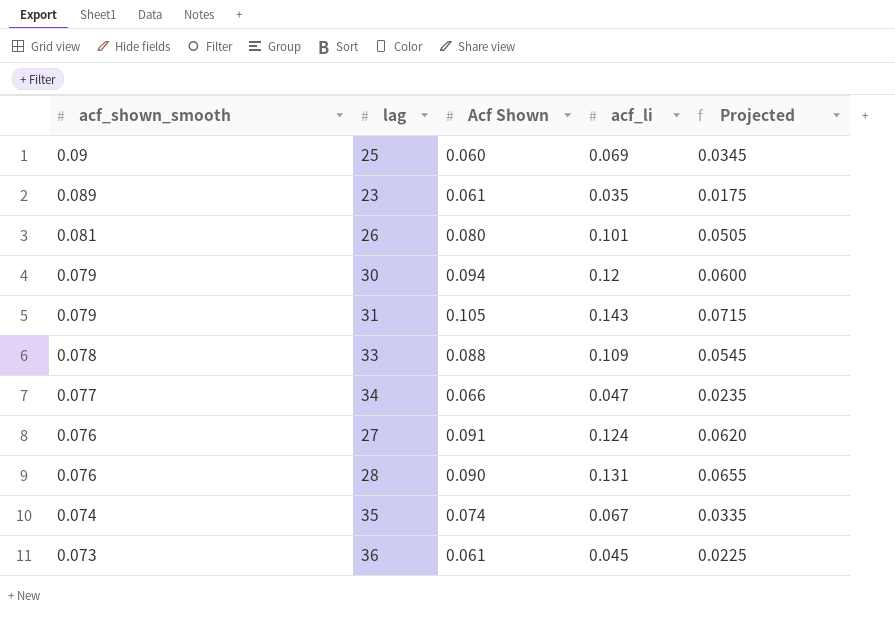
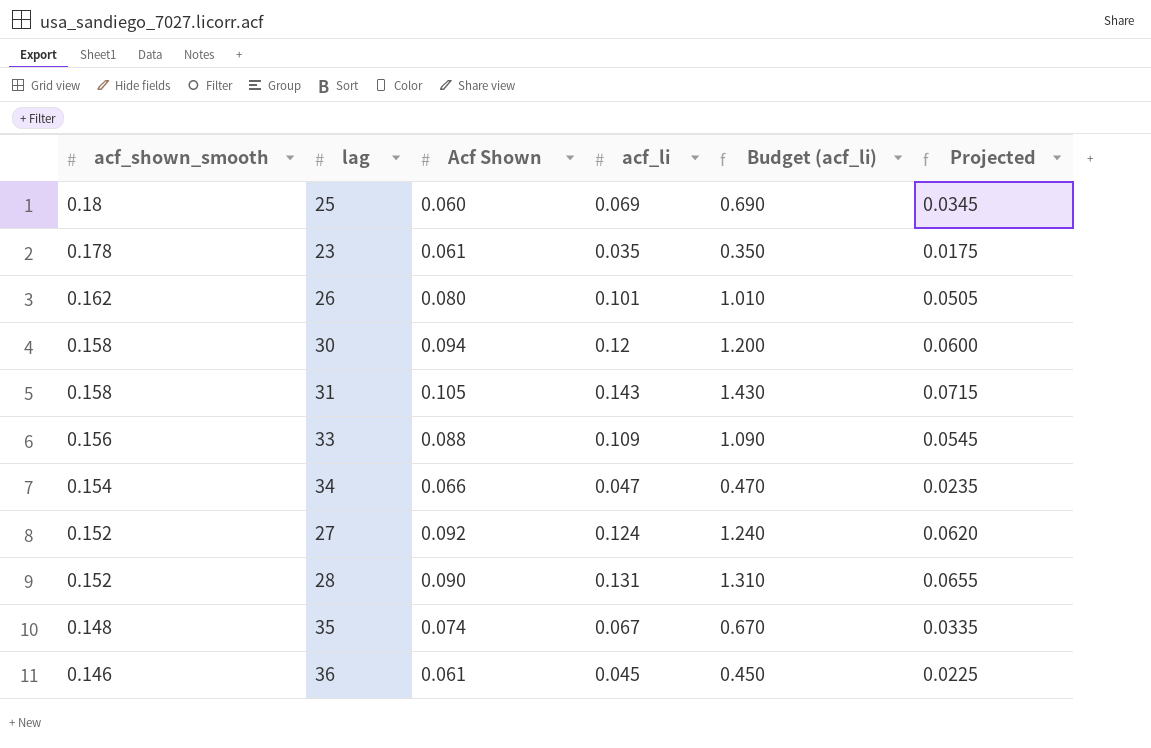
column Budget (acf_li) | formula: none -> [acf_li] * 10
25 | acf_shown_smooth: 0.09 -> 0.18
23 | acf_shown_smooth: 0.089 -> 0.178
26 | acf_shown_smooth: 0.081 -> 0.162
30 | acf_shown_smooth: 0.079 -> 0.158
31 | acf_shown_smooth: 0.079 -> 0.158
33 | acf_shown_smooth: 0.078 -> 0.156
34 | acf_shown_smooth: 0.077 -> 0.154
27 | acf_shown_smooth: 0.076 -> 0.152
27 | Acf Shown: 0.091 -> 0.092
28 | acf_shown_smooth: 0.076 -> 0.152
35 | acf_shown_smooth: 0.074 -> 0.148
36 | acf_shown_smooth: 0.073 -> 0.146

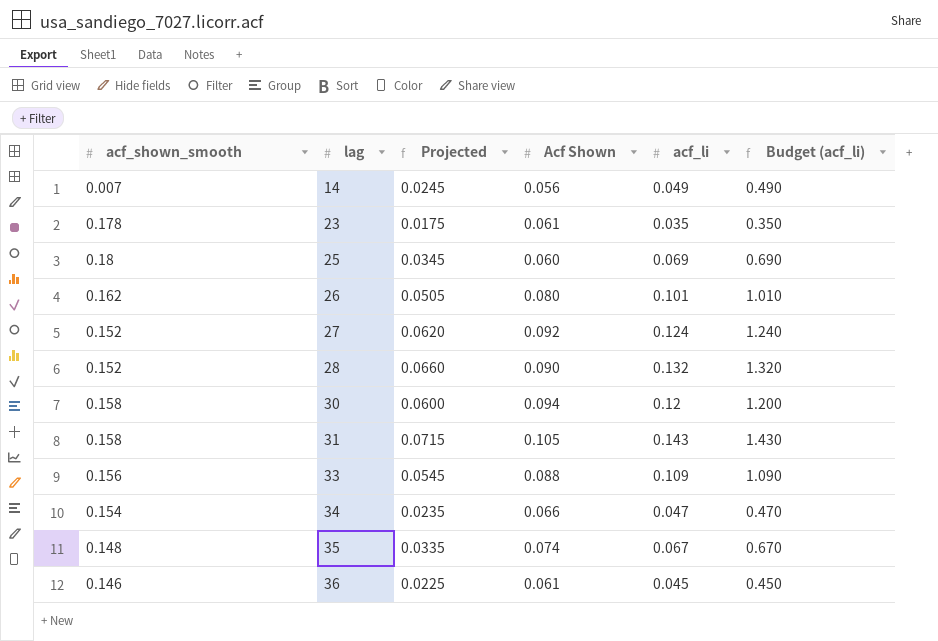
row order: acf_shown_smooth descending -> lag ascending
column Projected | position: 6 -> 3
row 14: none -> 0.007 | 0.0245 | 0.056 | 0.049 | 0.490
28 | Projected: 0.0655 -> 0.0660
28 | acf_li: 0.131 -> 0.132
28 | Budget (acf_li): 1.310 -> 1.320

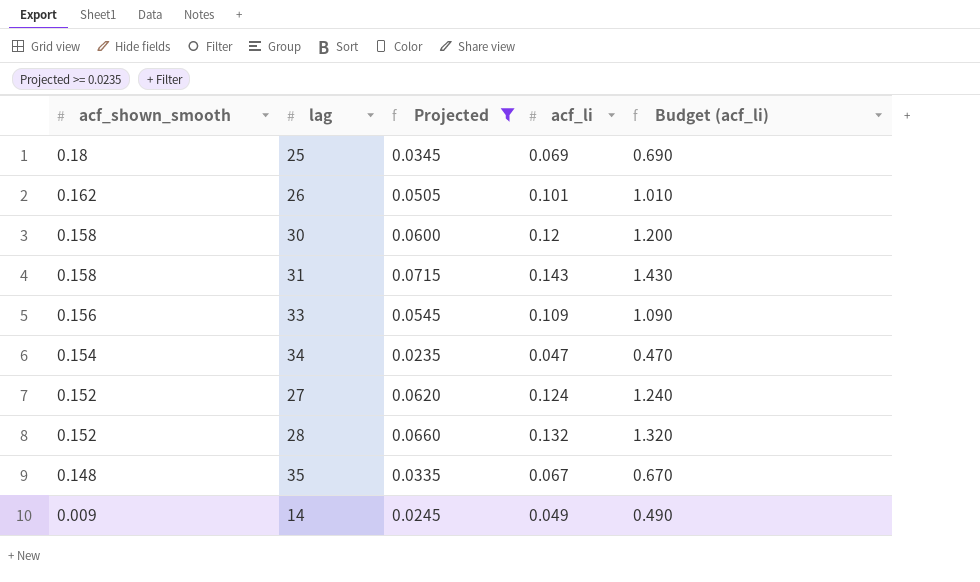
filter: none -> Projected >= 0.0235
row order: lag ascending -> acf_shown_smooth descending
column Acf Shown | position: 4 -> none
14 | acf_shown_smooth: 0.007 -> 0.009

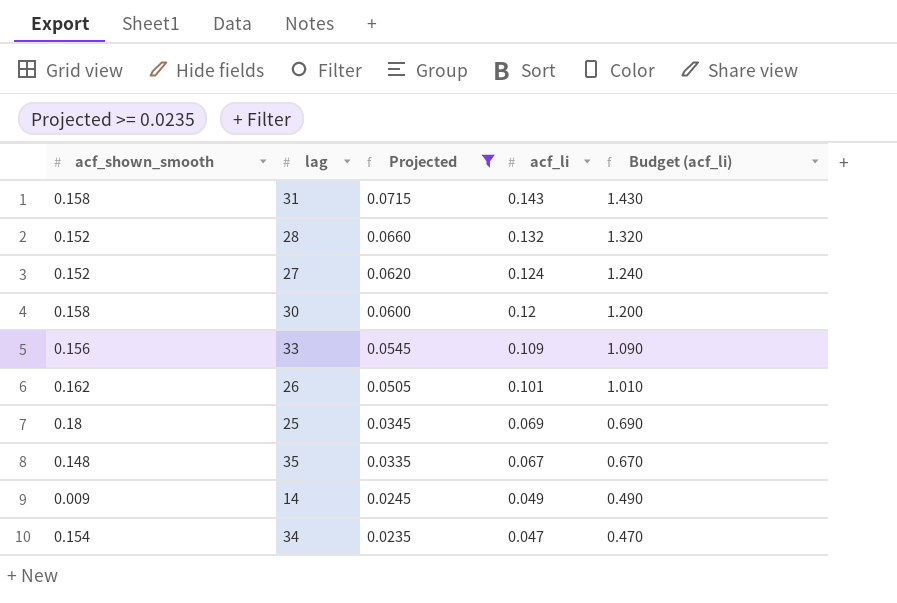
row order: acf_shown_smooth descending -> Projected descending

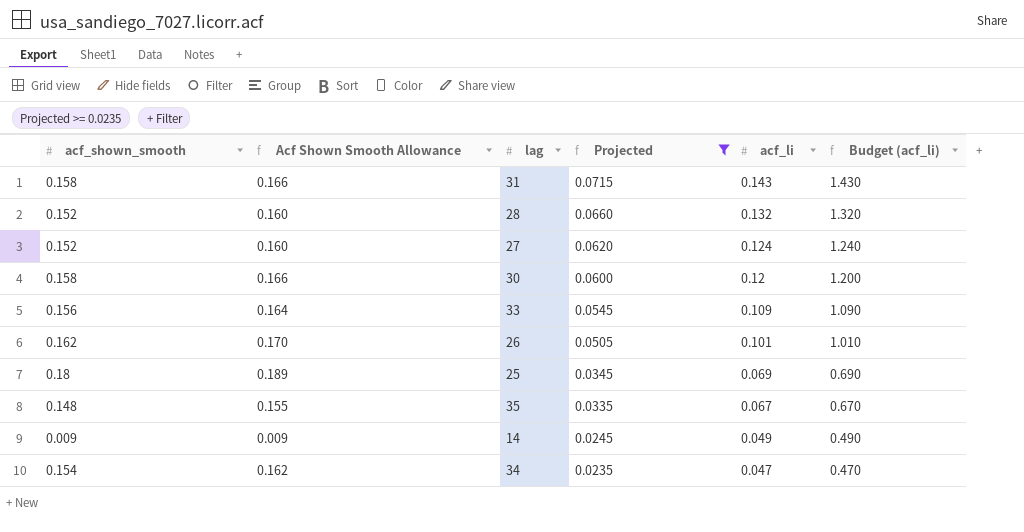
column Acf Shown Smooth Allowance | formula: none -> [acf_shown_smooth] * 1.05

